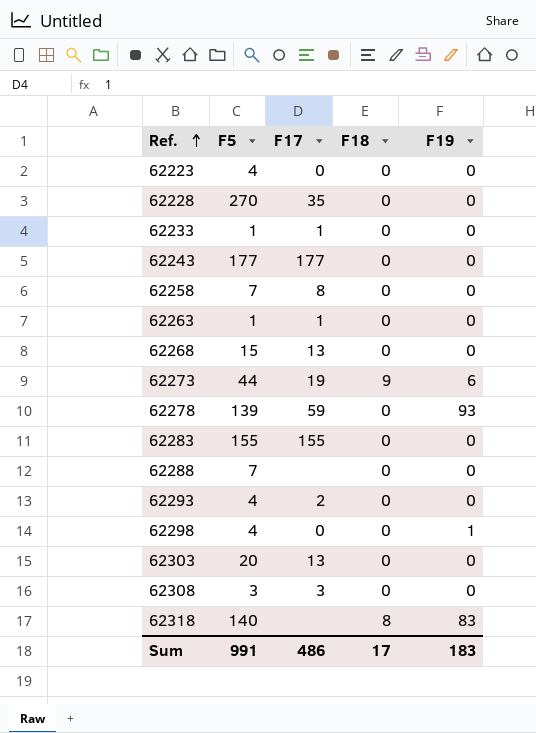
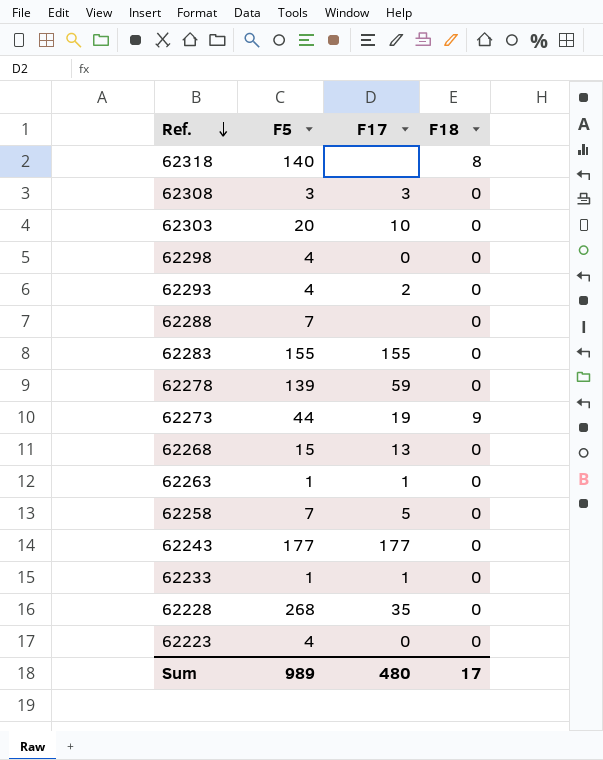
row order: Ref. ascending -> Ref. descending
column F19 | position: 5 -> none
62303 | F17: 13 -> 10
62258 | F17: 8 -> 5
62228 | F5: 270 -> 268
Sum | F5: 991 -> 989
Sum | F17: 486 -> 480

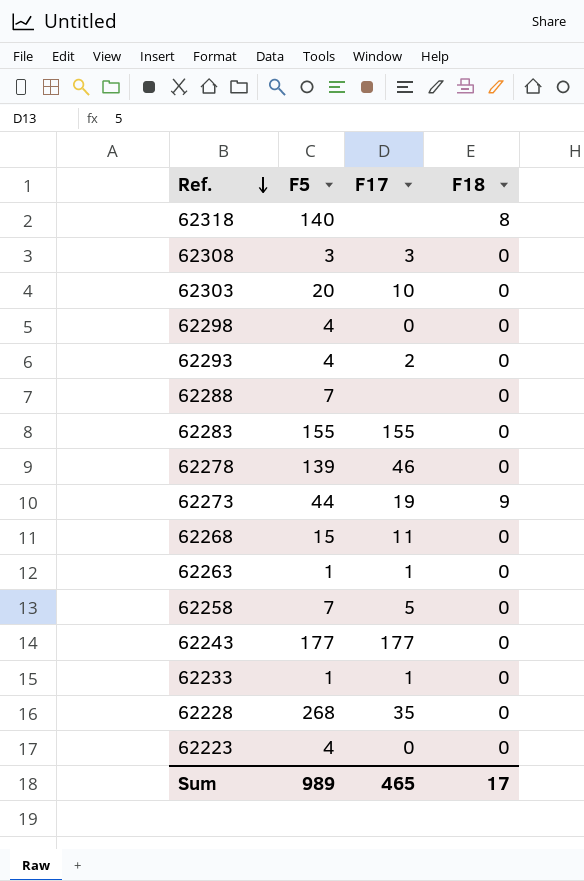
62278 | F17: 59 -> 46
62268 | F17: 13 -> 11
Sum | F17: 480 -> 465

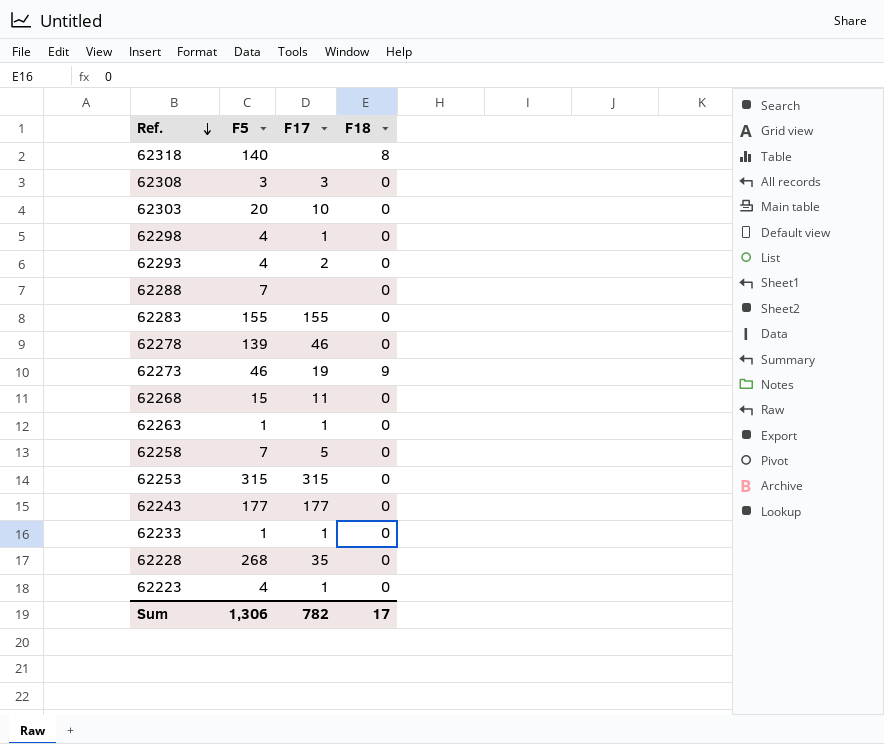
62298 | F17: 0 -> 1
62273 | F5: 44 -> 46
row 62253: none -> 315 | 315 | 0
62223 | F17: 0 -> 1
Sum | F5: 989 -> 1,306
Sum | F17: 465 -> 782

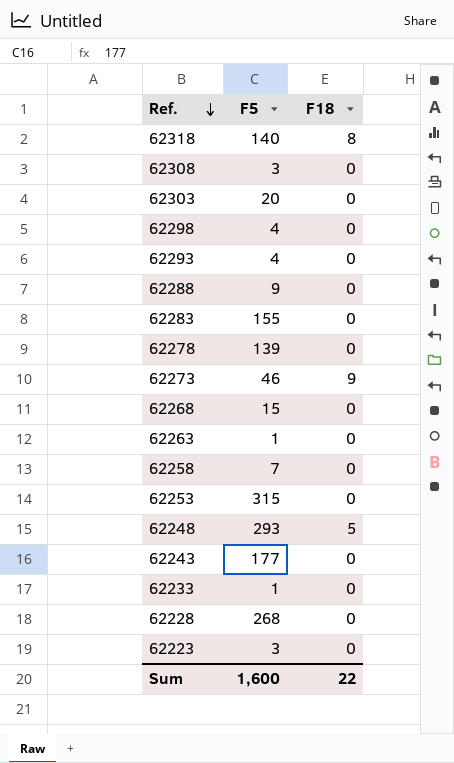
column F17 | position: 3 -> none
62288 | F5: 7 -> 9
row 62248: none -> 293 | 5
62223 | F5: 4 -> 3
Sum | F5: 1,306 -> 1,600
Sum | F18: 17 -> 22

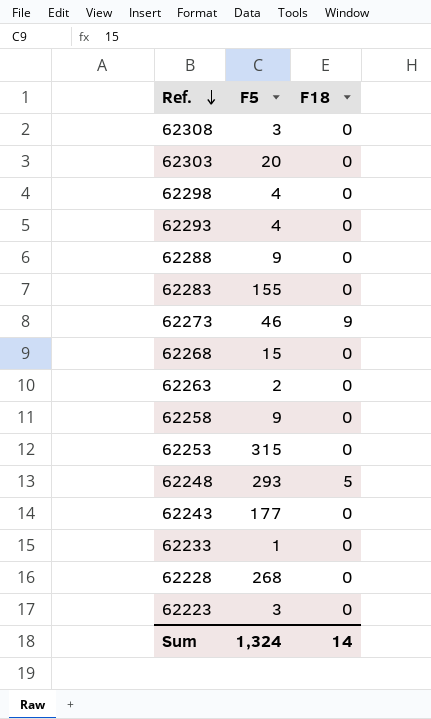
row 62318: 140 | 8 -> none
row 62278: 139 | 0 -> none
62263 | F5: 1 -> 2
62258 | F5: 7 -> 9
Sum | F5: 1,600 -> 1,324
Sum | F18: 22 -> 14

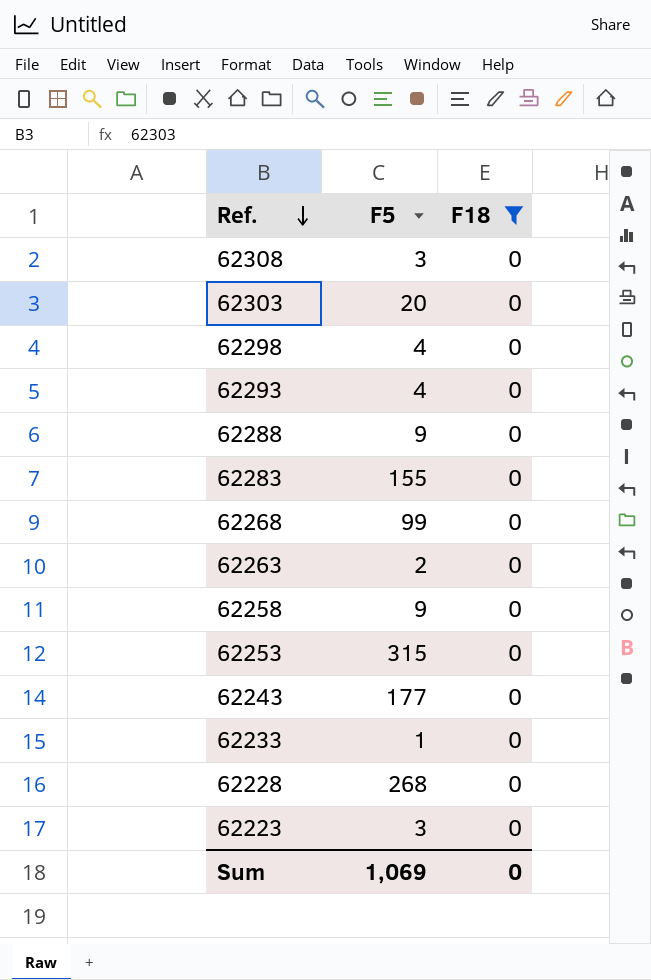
filter: none -> F18 = 0
62268 | F5: 15 -> 99
Sum | F5: 1,324 -> 1,069
Sum | F18: 14 -> 0

